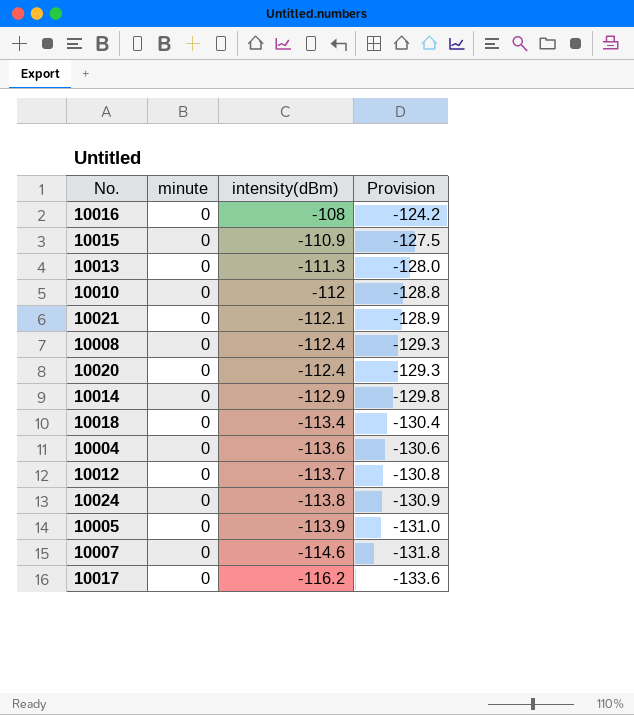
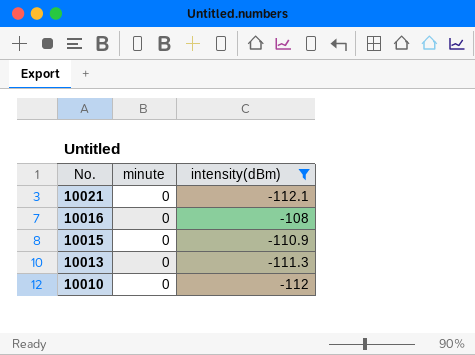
filter: none -> intensity(dBm) >= -112.1
row order: intensity(dBm) descending -> No. descending
column Provision | formula: [intensity(dBm)] * 1.15 -> none

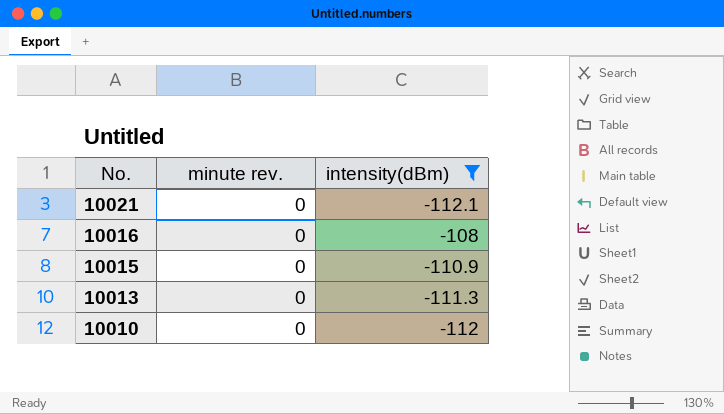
column name: minute -> minute rev.

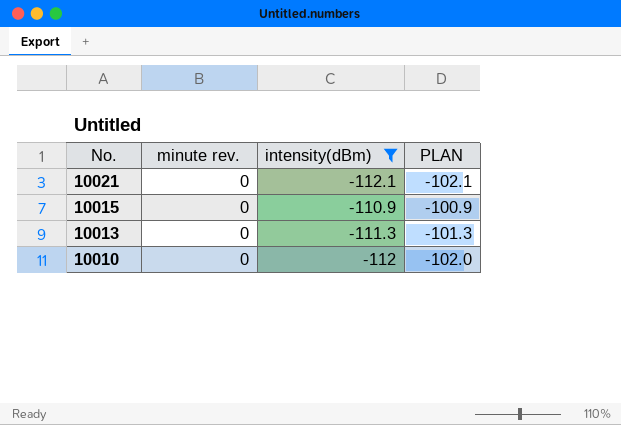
column PLAN | formula: none -> [intensity(dBm)] + 10
row 10016: 0 | -108 -> none

